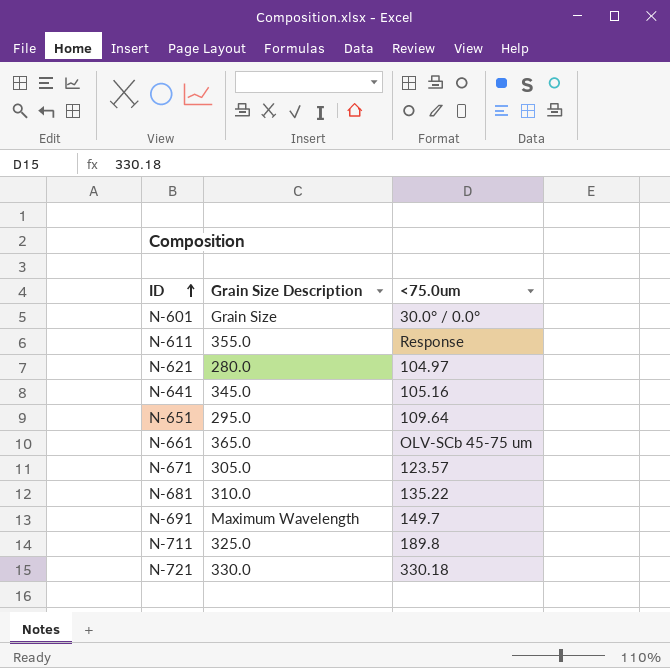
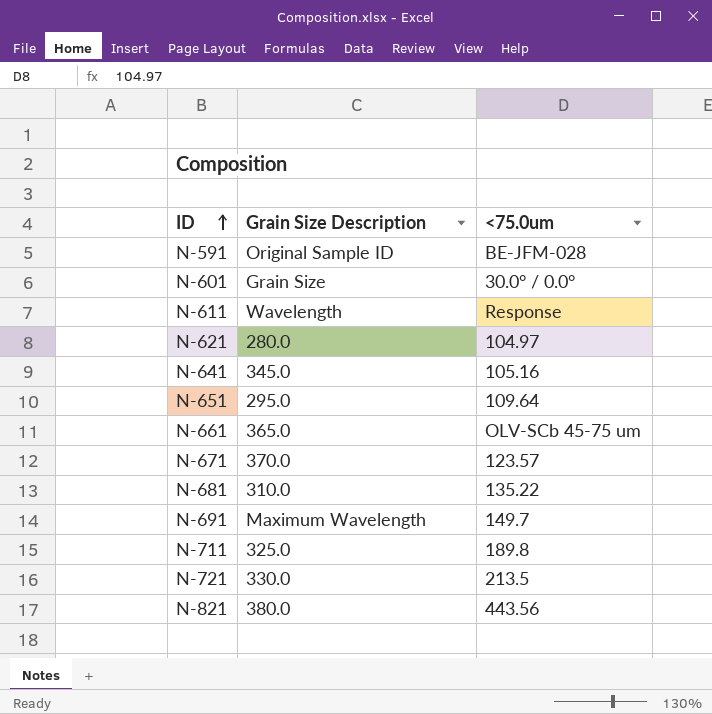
row N-591: none -> Original Sample ID | BE-JFM-028
N-611 | Grain Size Description: 355.0 -> Wavelength
N-671 | Grain Size Description: 305.0 -> 370.0
N-721 | <75.0um: 330.18 -> 213.5
row N-821: none -> 380.0 | 443.56

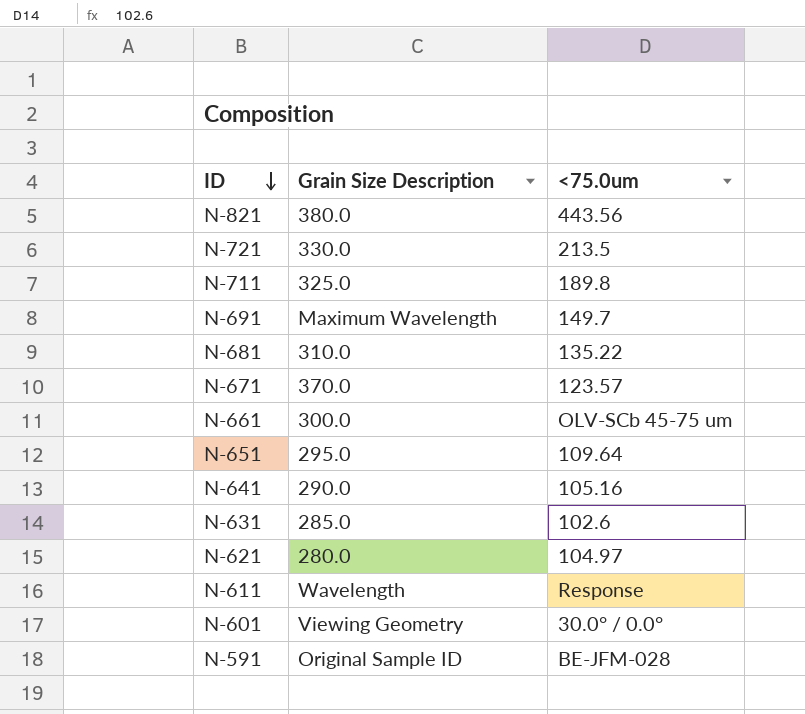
row order: ID ascending -> ID descending
N-661 | Grain Size Description: 365.0 -> 300.0
N-641 | Grain Size Description: 345.0 -> 290.0
row N-631: none -> 285.0 | 102.6
N-601 | Grain Size Description: Grain Size -> Viewing Geometry

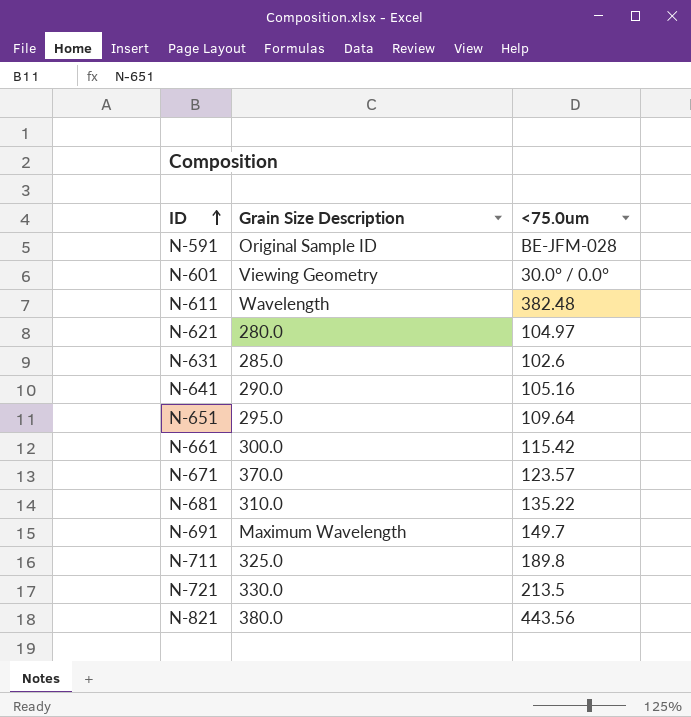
row order: ID descending -> ID ascending
N-611 | <75.0um: Response -> 382.48
N-661 | <75.0um: OLV-SCb 45-75 um -> 115.42

